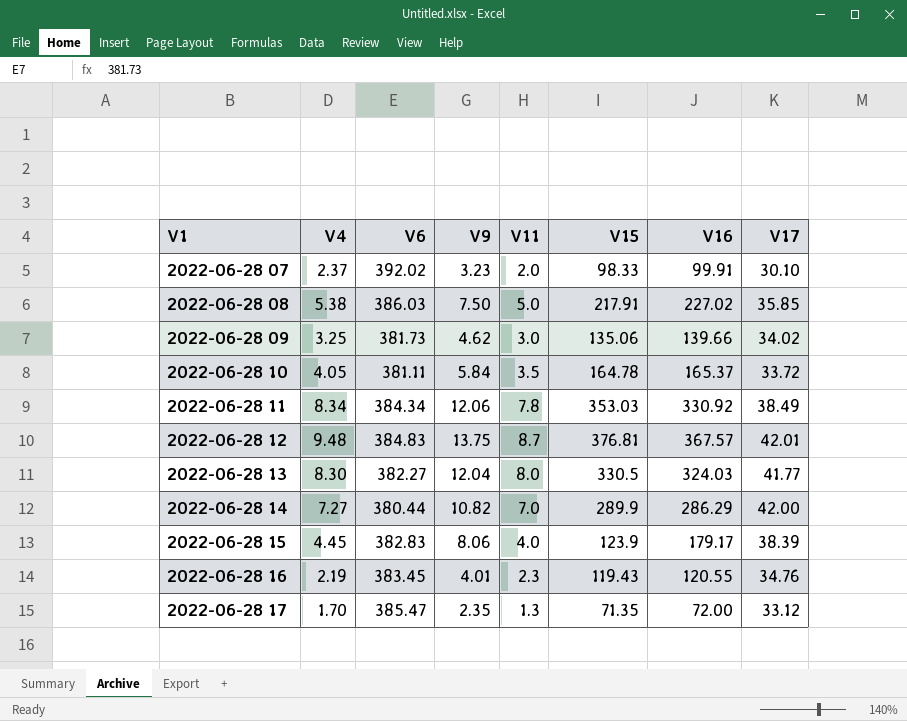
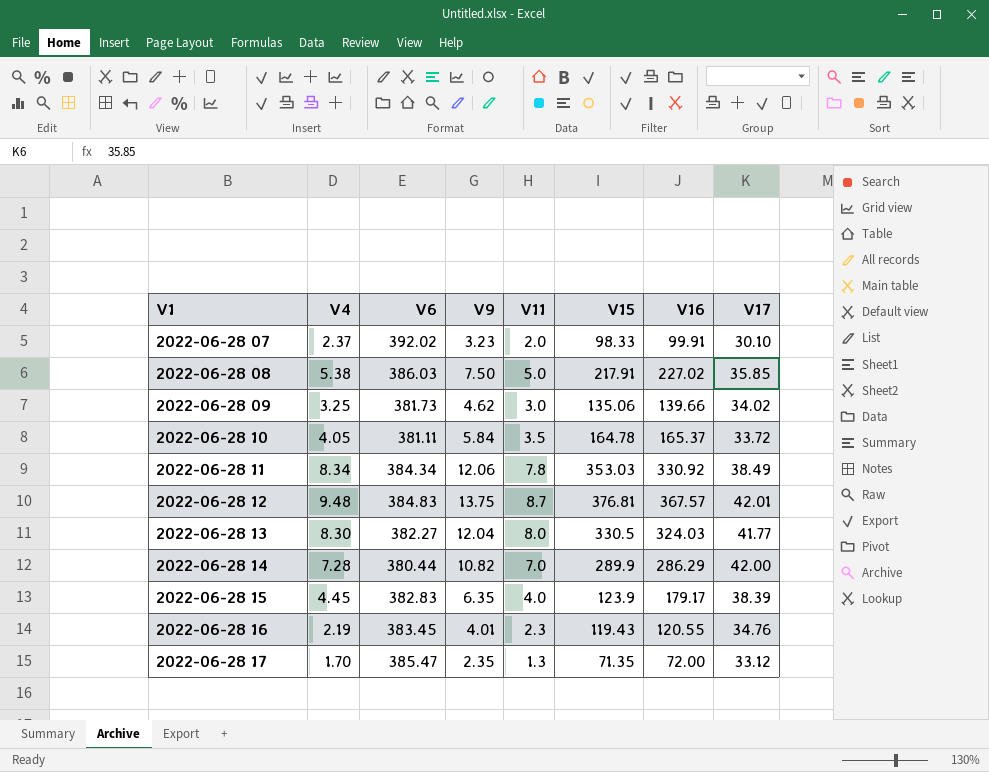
2022-06-28 14 | V4: 7.27 -> 7.28
2022-06-28 15 | V9: 8.06 -> 6.35

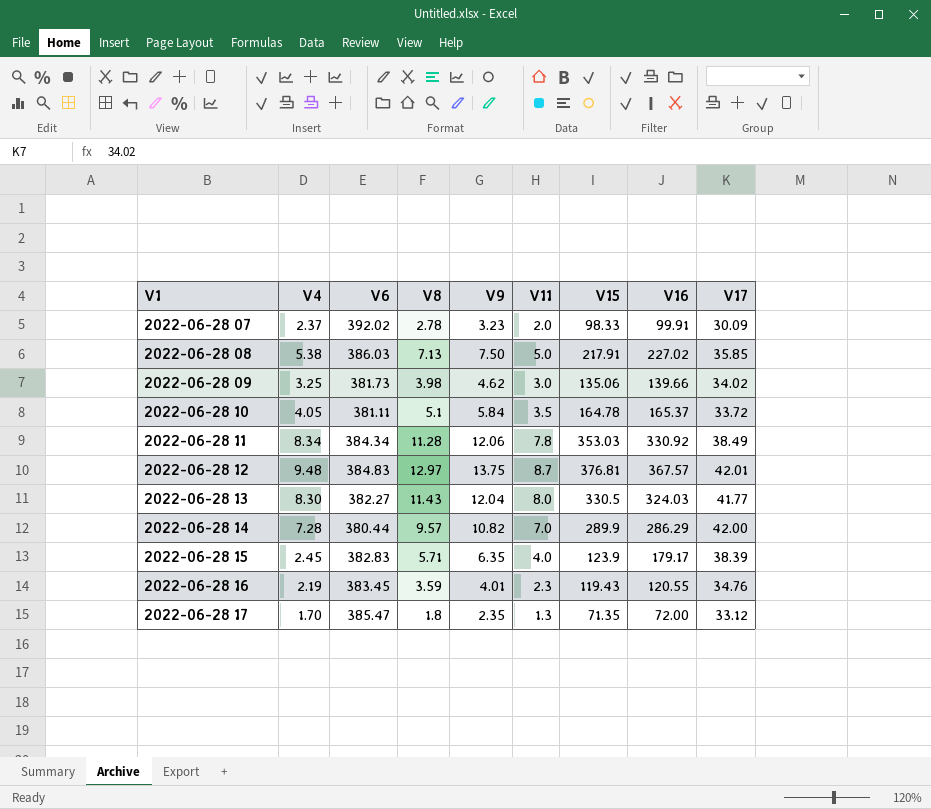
column V8 | position: none -> 4
2022-06-28 07 | V17: 30.10 -> 30.09
2022-06-28 15 | V4: 4.45 -> 2.45

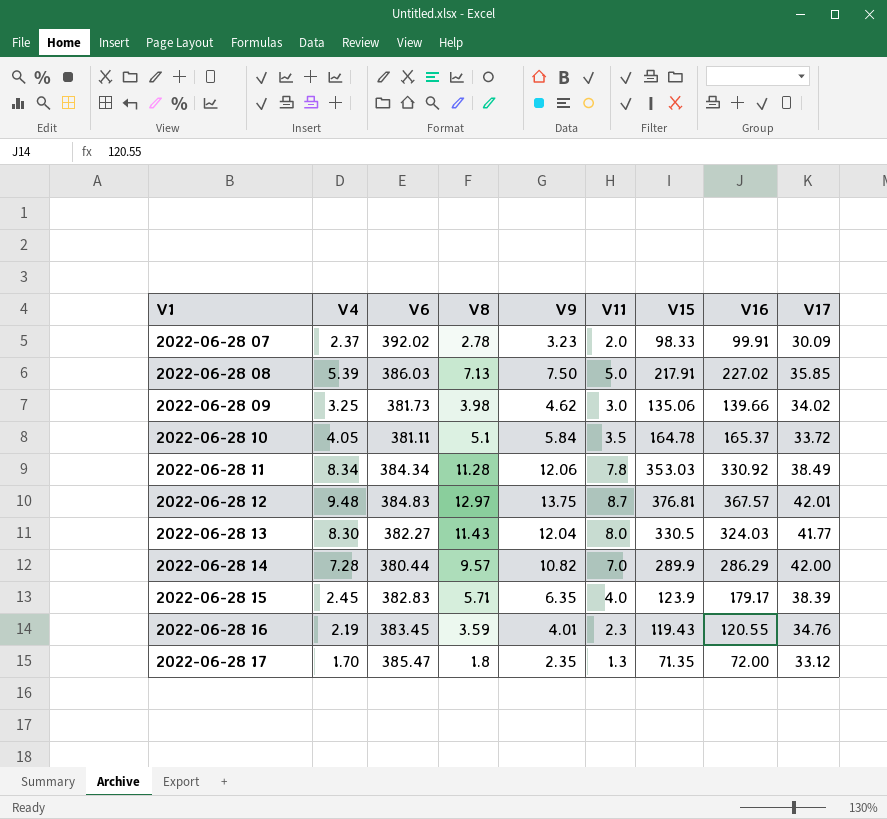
2022-06-28 08 | V4: 5.38 -> 5.39

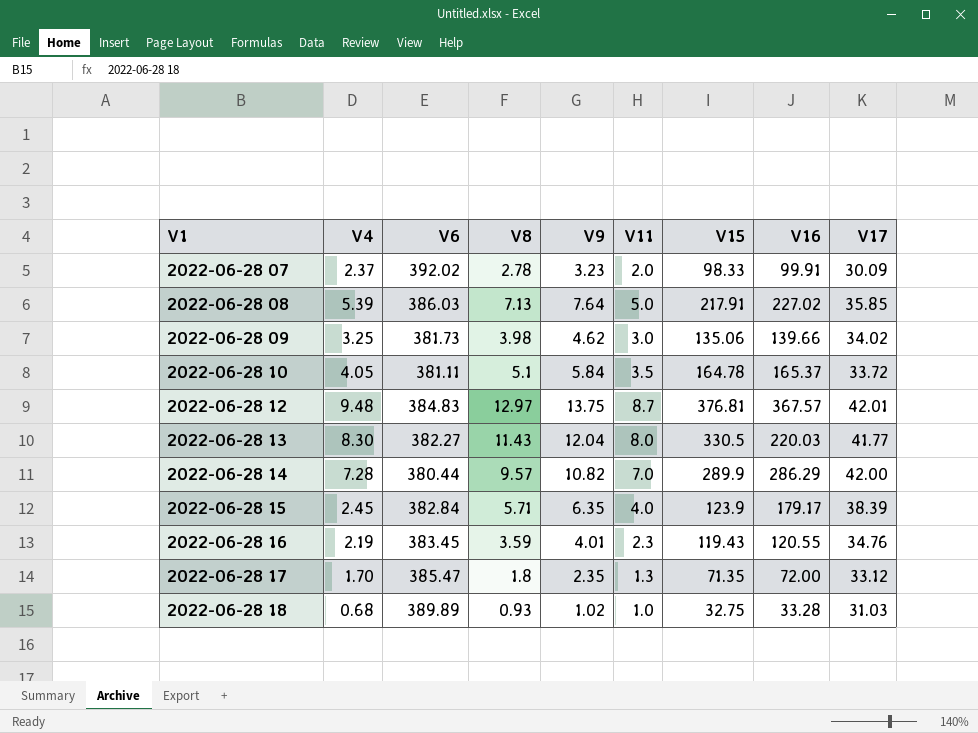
row 2022-06-28 11: 8.34 | 384.34 | 11.28 | 12.06 | 7.8 | 353.03 | 330.92 | 38.49 -> none
2022-06-28 08 | V9: 7.50 -> 7.64
2022-06-28 13 | V16: 324.03 -> 220.03
2022-06-28 15 | V6: 382.83 -> 382.84
row 2022-06-28 18: none -> 0.68 | 389.89 | 0.93 | 1.02 | 1.0 | 32.75 | 33.28 | 31.03

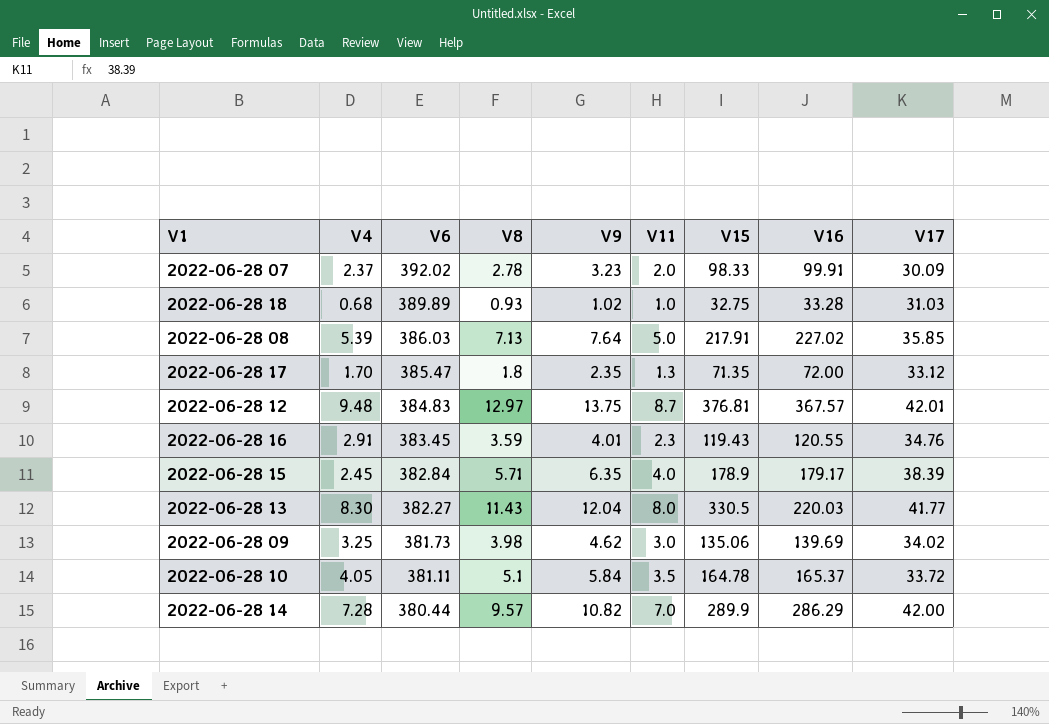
row order: V1 ascending -> V6 descending
2022-06-28 16 | V4: 2.19 -> 2.91
2022-06-28 15 | V15: 123.9 -> 178.9
2022-06-28 09 | V16: 139.66 -> 139.69

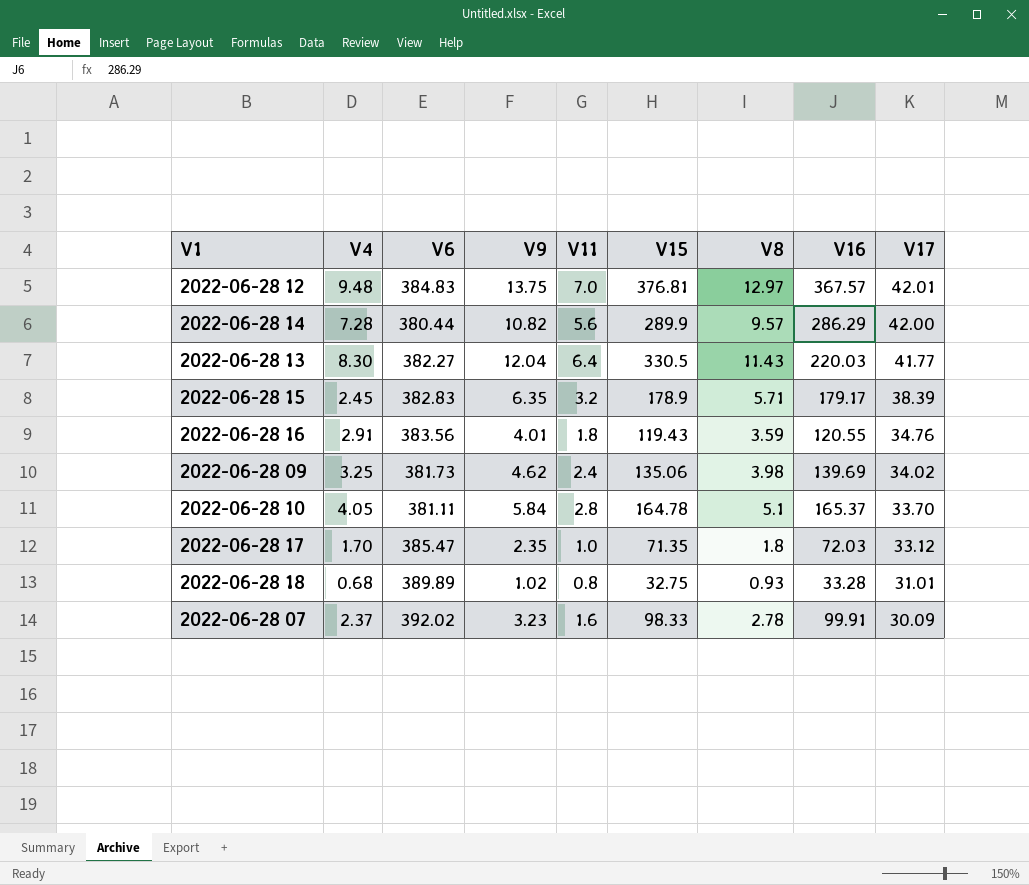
row order: V6 descending -> V17 descending
column V8 | position: 4 -> 7
row 2022-06-28 08: 5.39 | 386.03 | 7.13 | 7.64 | 5.0 | 217.91 | 227.02 | 35.85 -> none
2022-06-28 12 | V11: 8.7 -> 7.0
2022-06-28 14 | V11: 7.0 -> 5.6
2022-06-28 13 | V11: 8.0 -> 6.4
2022-06-28 15 | V6: 382.84 -> 382.83
2022-06-28 15 | V11: 4.0 -> 3.2
2022-06-28 16 | V6: 383.45 -> 383.56
2022-06-28 16 | V11: 2.3 -> 1.8
2022-06-28 09 | V11: 3.0 -> 2.4
2022-06-28 10 | V11: 3.5 -> 2.8
2022-06-28 10 | V17: 33.72 -> 33.70
2022-06-28 17 | V11: 1.3 -> 1.0
2022-06-28 17 | V16: 72.00 -> 72.03
2022-06-28 18 | V11: 1.0 -> 0.8
2022-06-28 18 | V17: 31.03 -> 31.01
2022-06-28 07 | V11: 2.0 -> 1.6

